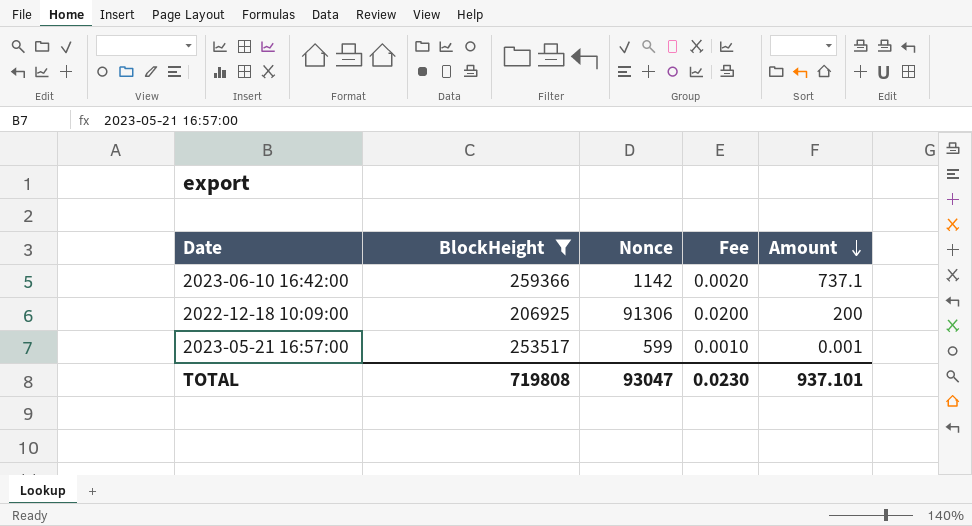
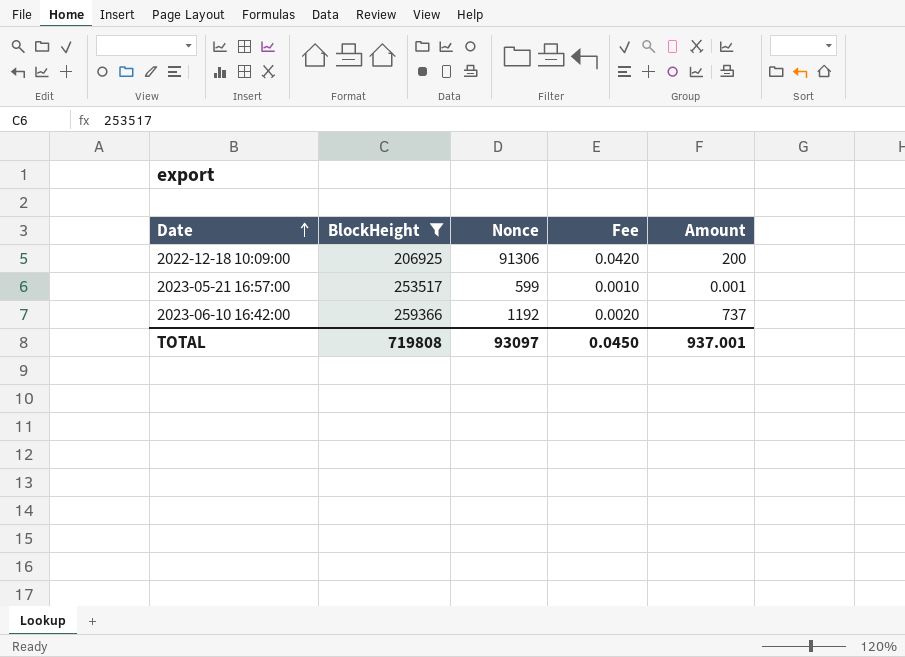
row order: Amount descending -> Date ascending
2022-12-18 10:09:00 | Fee: 0.0200 -> 0.0420
2023-06-10 16:42:00 | Nonce: 1142 -> 1192
2023-06-10 16:42:00 | Amount: 737.1 -> 737
TOTAL | Nonce: 93047 -> 93097
TOTAL | Fee: 0.0230 -> 0.0450
TOTAL | Amount: 937.101 -> 937.001

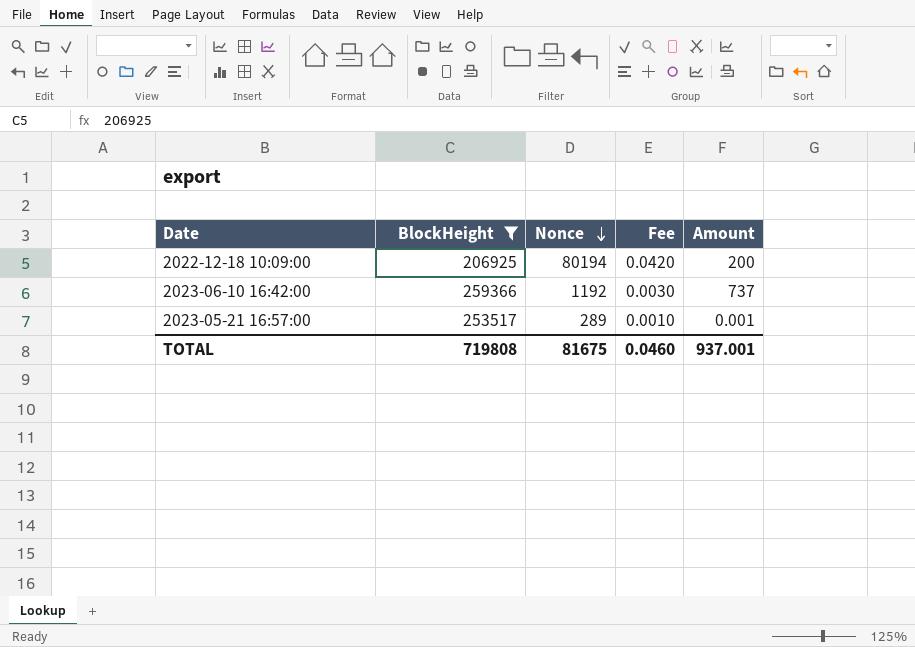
row order: Date ascending -> Nonce descending
2022-12-18 10:09:00 | Nonce: 91306 -> 80194
2023-06-10 16:42:00 | Fee: 0.0020 -> 0.0030
2023-05-21 16:57:00 | Nonce: 599 -> 289
TOTAL | Nonce: 93097 -> 81675
TOTAL | Fee: 0.0450 -> 0.0460

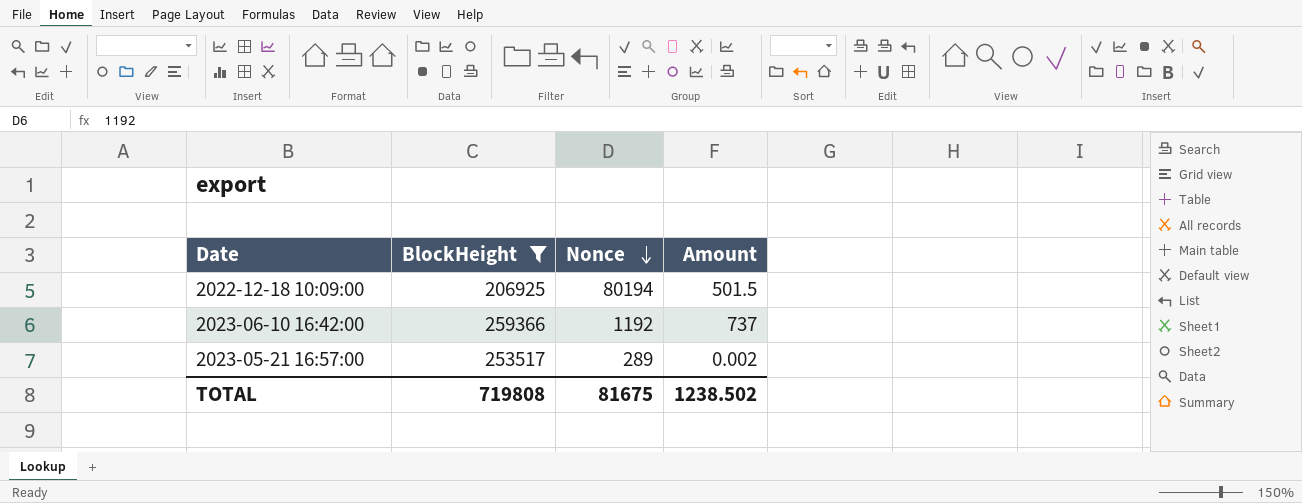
column Fee | position: 4 -> none
2022-12-18 10:09:00 | Amount: 200 -> 501.5
2023-05-21 16:57:00 | Amount: 0.001 -> 0.002
TOTAL | Amount: 937.001 -> 1238.502

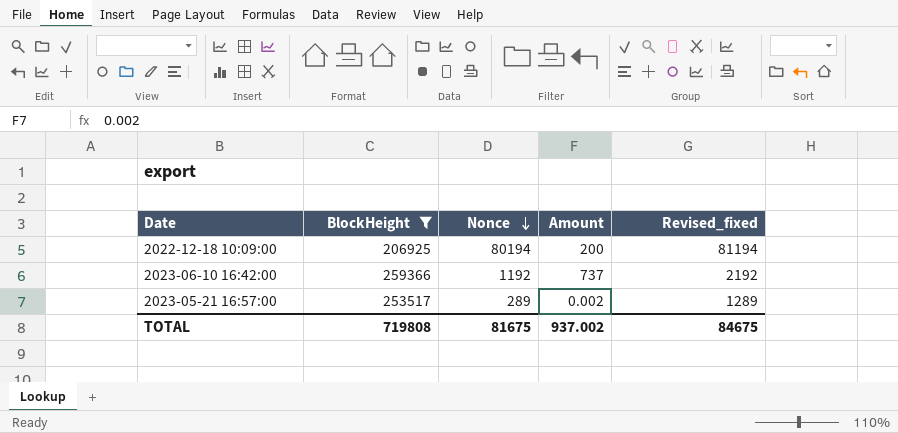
column Revised_fixed | formula: none -> [Nonce] + 1000
2022-12-18 10:09:00 | Amount: 501.5 -> 200
TOTAL | Amount: 1238.502 -> 937.002

